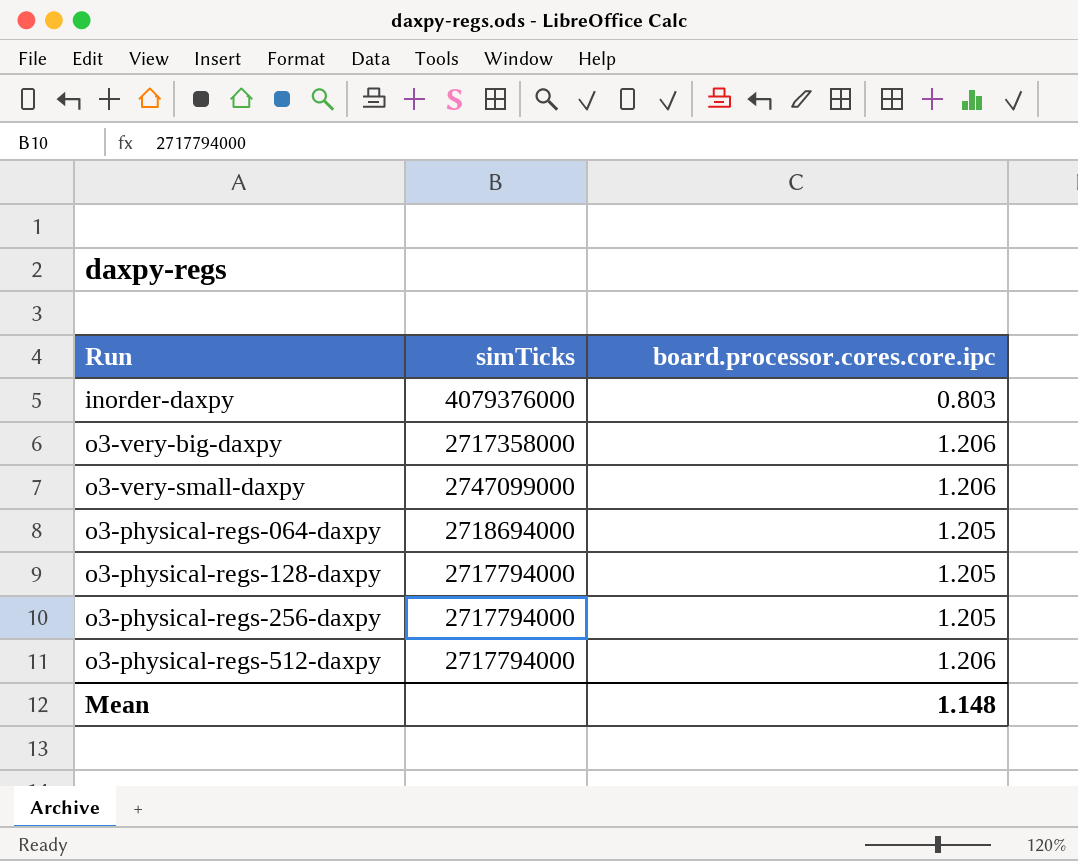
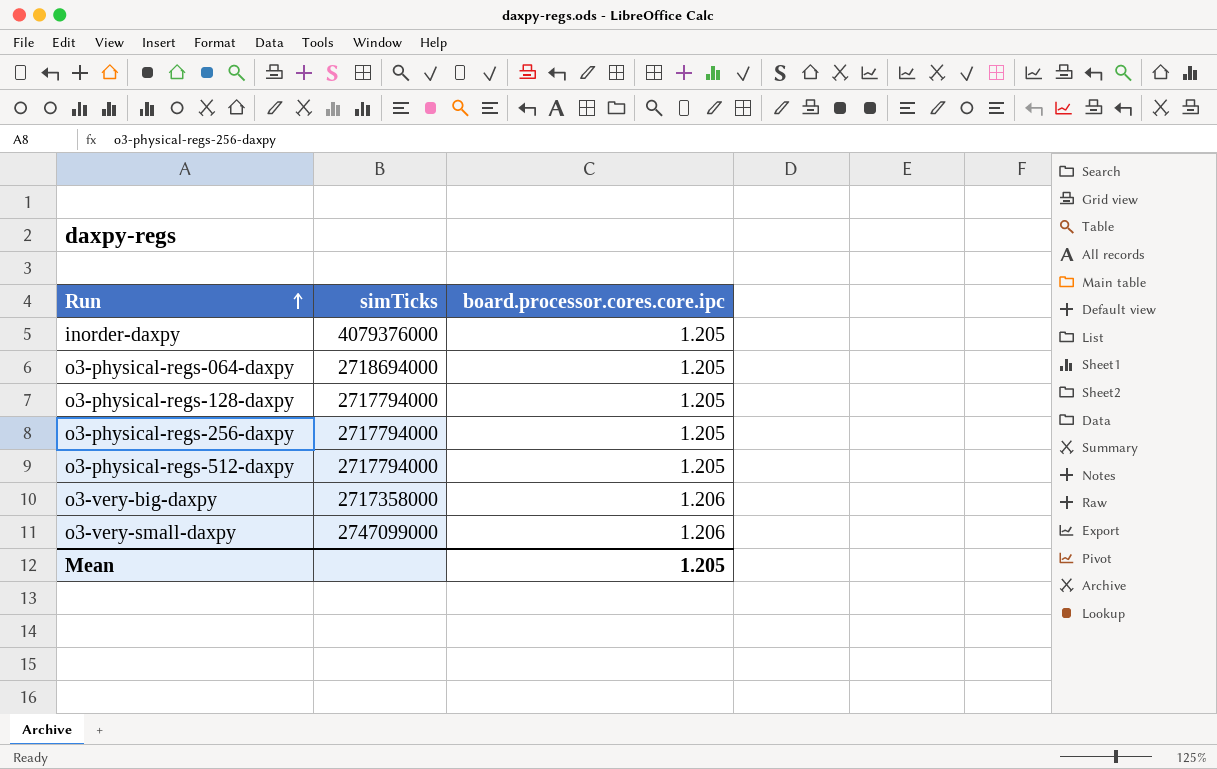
row order: none -> Run ascending
inorder-daxpy | board.processor.cores.core.ipc: 0.803 -> 1.205
o3-physical-regs-512-daxpy | board.processor.cores.core.ipc: 1.206 -> 1.205
Mean | board.processor.cores.core.ipc: 1.148 -> 1.205

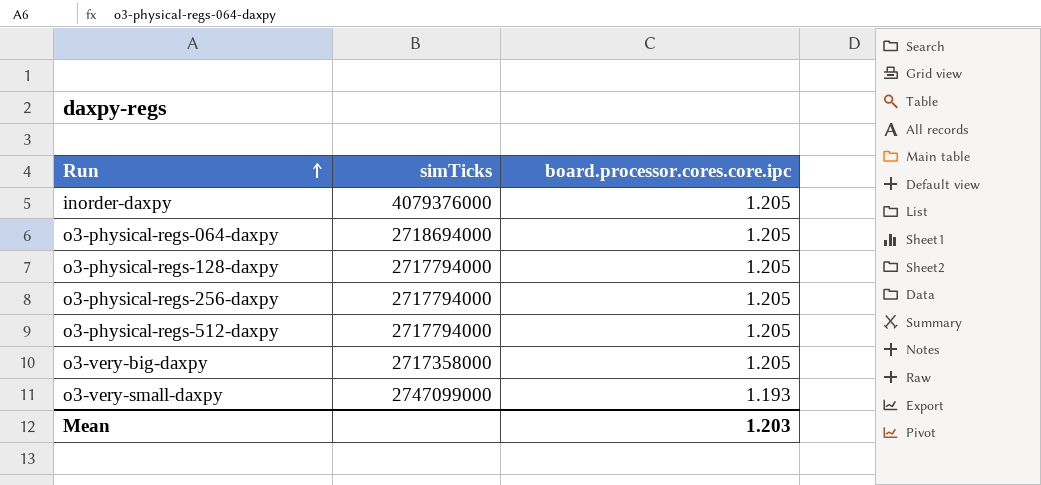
o3-very-big-daxpy | board.processor.cores.core.ipc: 1.206 -> 1.205
o3-very-small-daxpy | board.processor.cores.core.ipc: 1.206 -> 1.193
Mean | board.processor.cores.core.ipc: 1.205 -> 1.203

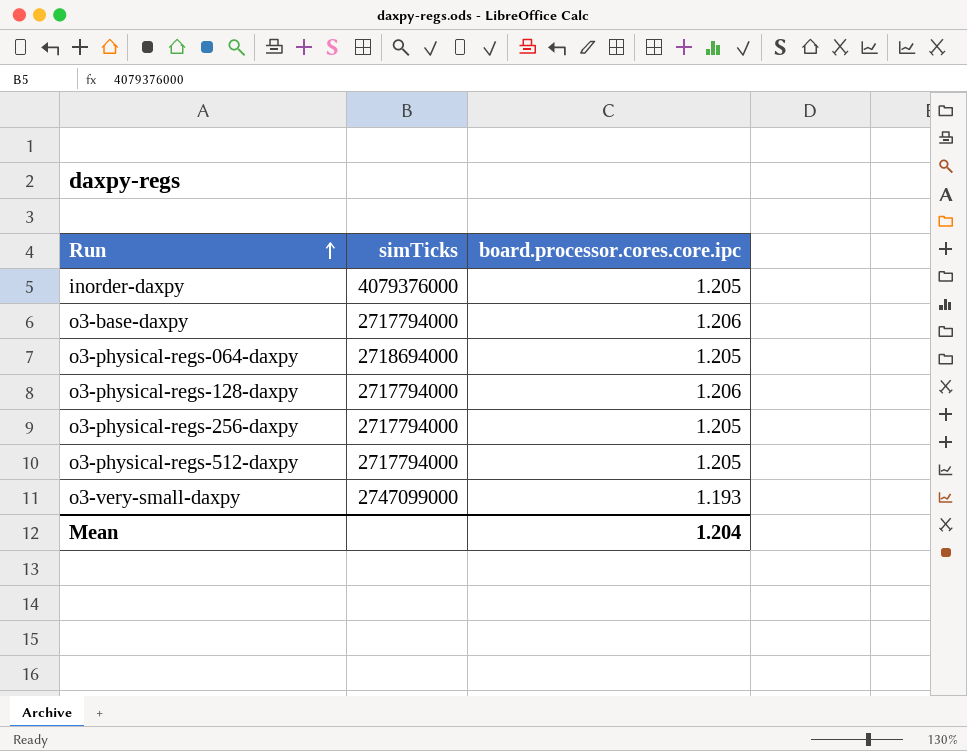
row o3-very-big-daxpy: 2717358000 | 1.205 -> none
row o3-base-daxpy: none -> 2717794000 | 1.206
o3-physical-regs-128-daxpy | board.processor.cores.core.ipc: 1.205 -> 1.206
Mean | board.processor.cores.core.ipc: 1.203 -> 1.204

